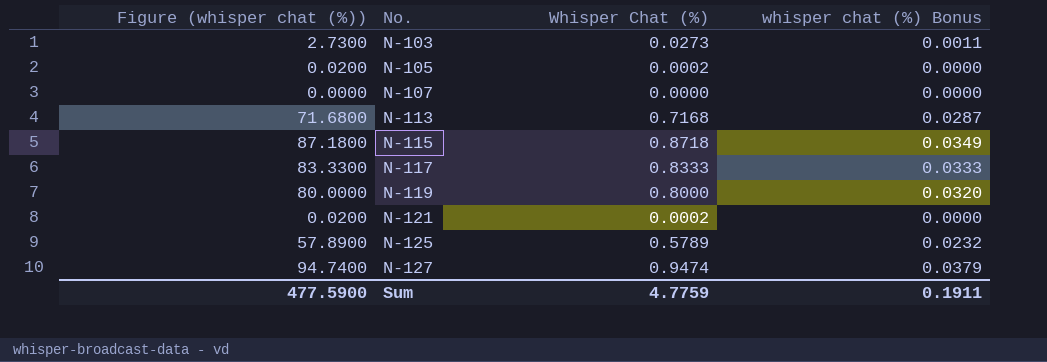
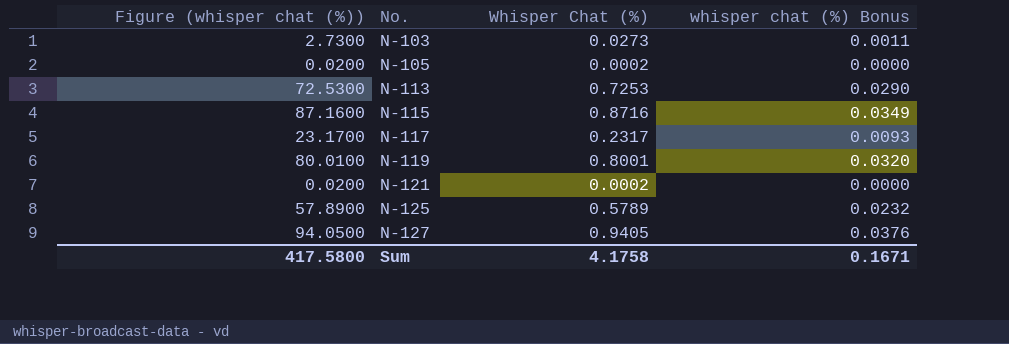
row N-107: 0.0000 | 0.0000 | 0.0000 -> none
N-113 | Figure (whisper chat (%)): 71.6800 -> 72.5300
N-113 | Whisper Chat (%): 0.7168 -> 0.7253
N-113 | whisper chat (%) Bonus: 0.0287 -> 0.0290
N-115 | Figure (whisper chat (%)): 87.1800 -> 87.1600
N-115 | Whisper Chat (%): 0.8718 -> 0.8716
N-117 | Figure (whisper chat (%)): 83.3300 -> 23.1700
N-117 | Whisper Chat (%): 0.8333 -> 0.2317
N-117 | whisper chat (%) Bonus: 0.0333 -> 0.0093
N-119 | Figure (whisper chat (%)): 80.0000 -> 80.0100
N-119 | Whisper Chat (%): 0.8000 -> 0.8001
N-127 | Figure (whisper chat (%)): 94.7400 -> 94.0500
N-127 | Whisper Chat (%): 0.9474 -> 0.9405
N-127 | whisper chat (%) Bonus: 0.0379 -> 0.0376
Sum | Figure (whisper chat (%)): 477.5900 -> 417.5800
Sum | Whisper Chat (%): 4.7759 -> 4.1758
Sum | whisper chat (%) Bonus: 0.1911 -> 0.1671

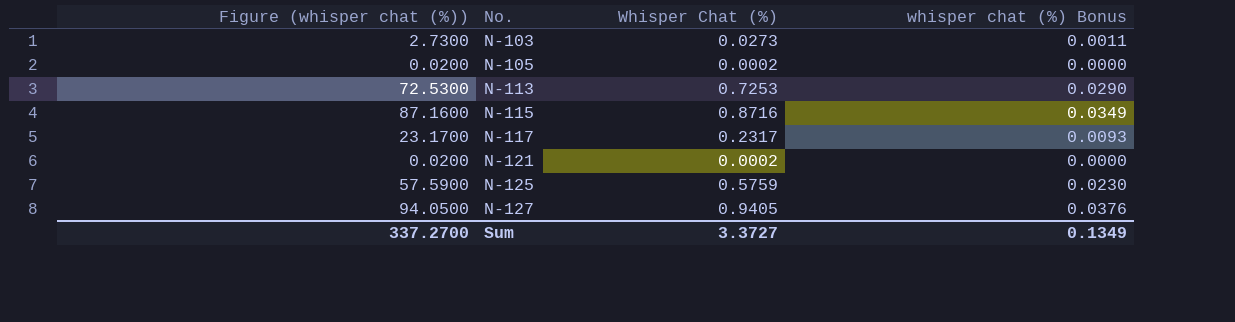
row N-119: 80.0100 | 0.8001 | 0.0320 -> none
N-125 | Figure (whisper chat (%)): 57.8900 -> 57.5900
N-125 | Whisper Chat (%): 0.5789 -> 0.5759
N-125 | whisper chat (%) Bonus: 0.0232 -> 0.0230
Sum | Figure (whisper chat (%)): 417.5800 -> 337.2700
Sum | Whisper Chat (%): 4.1758 -> 3.3727
Sum | whisper chat (%) Bonus: 0.1671 -> 0.1349

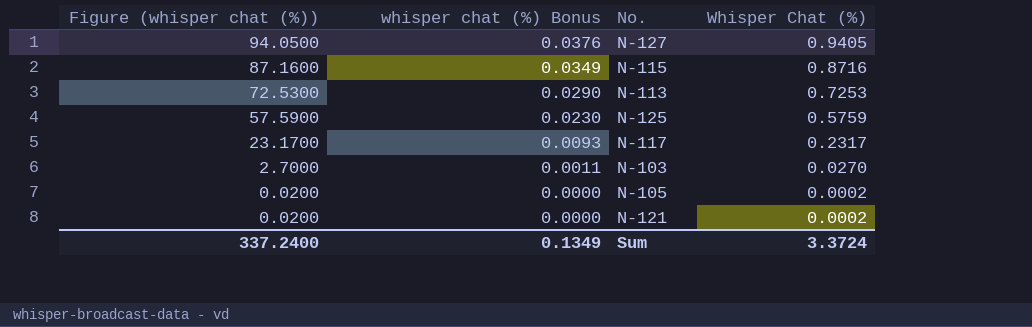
row order: No. ascending -> Figure (whisper chat (%)) descending
column whisper chat (%) Bonus | position: 4 -> 2
N-103 | Figure (whisper chat (%)): 2.7300 -> 2.7000
N-103 | Whisper Chat (%): 0.0273 -> 0.0270
Sum | Figure (whisper chat (%)): 337.2700 -> 337.2400
Sum | Whisper Chat (%): 3.3727 -> 3.3724

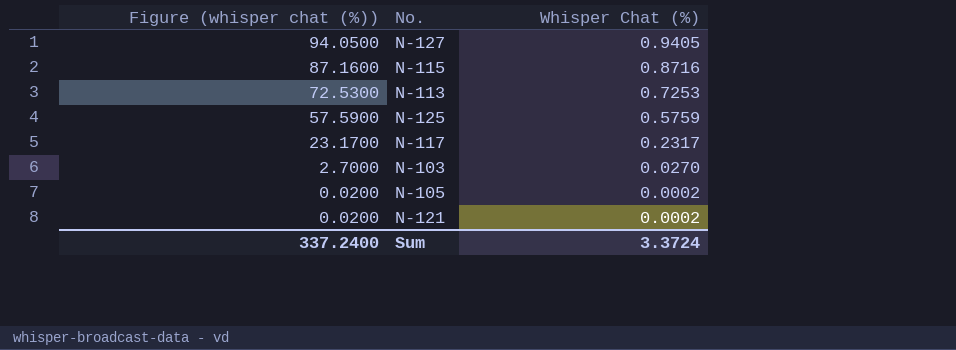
column whisper chat (%) Bonus | formula: [Whisper Chat (%)] * 0.04 -> none

